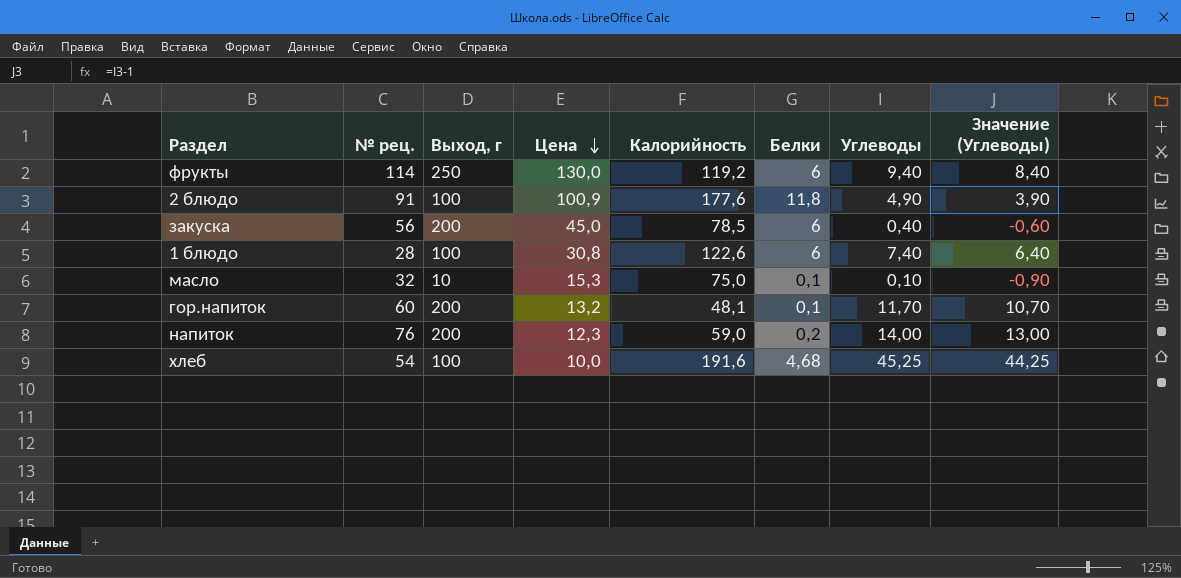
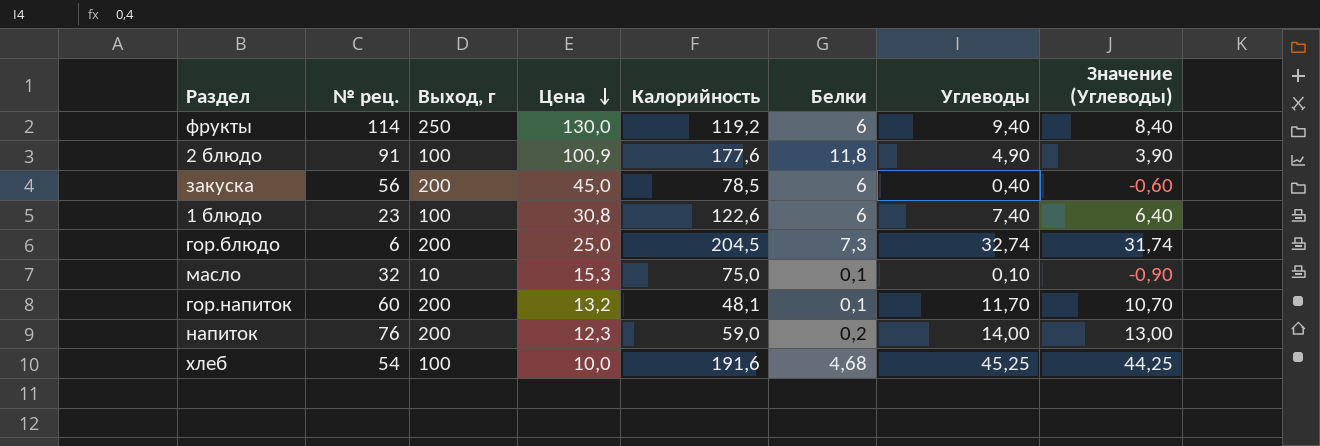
1 блюдо | № рец.: 28 -> 23
row гор.блюдо: none -> 6 | 200 | 25,0 | 204,5 | 7,3 | 32,74 | 31,74

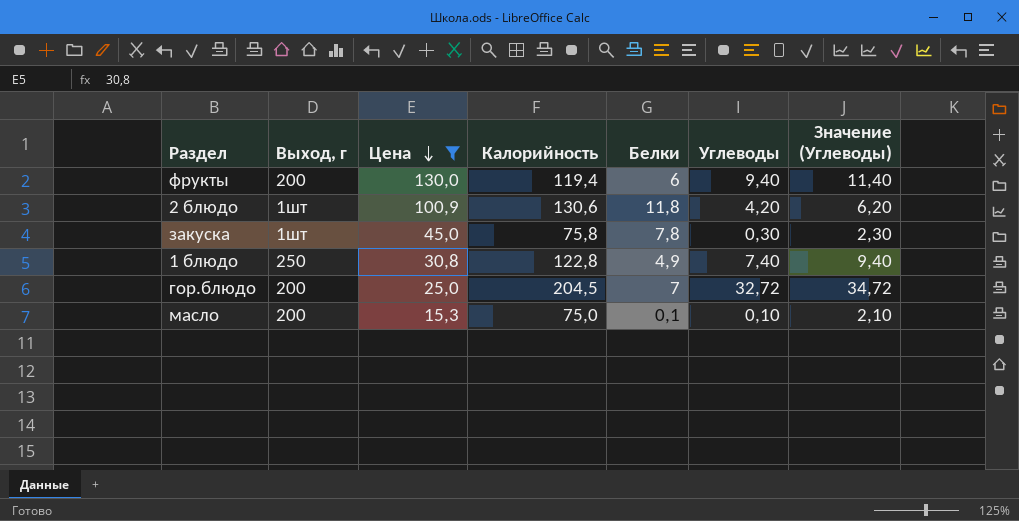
filter: none -> Цена >= 15,3
column № рец. | position: 2 -> none
column Значение (Углеводы) | formula: [Углеводы] - 1 -> [Углеводы] + 2
фрукты | Выход, г: 250 -> 200
фрукты | Калорийность: 119,2 -> 119,4
2 блюдо | Выход, г: 100 -> 1шт
2 блюдо | Калорийность: 177,6 -> 130,6
2 блюдо | Углеводы: 4,90 -> 4,20
закуска | Выход, г: 200 -> 1шт
закуска | Калорийность: 78,5 -> 75,8
закуска | Белки: 6 -> 7,8
закуска | Углеводы: 0,40 -> 0,30
1 блюдо | Выход, г: 100 -> 250
1 блюдо | Калорийность: 122,6 -> 122,8
1 блюдо | Белки: 6 -> 4,9
гор.блюдо | Белки: 7,3 -> 7
гор.блюдо | Углеводы: 32,74 -> 32,72
масло | Выход, г: 10 -> 200

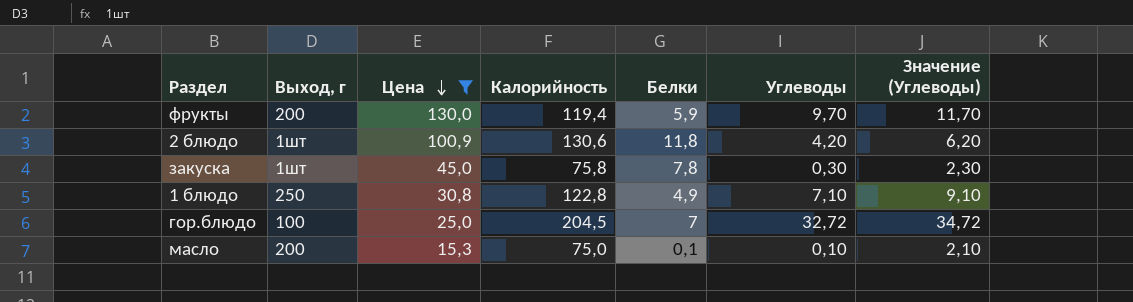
фрукты | Белки: 6 -> 5,9
фрукты | Углеводы: 9,40 -> 9,70
фрукты | Значение (Углеводы): 11,40 -> 11,70
1 блюдо | Углеводы: 7,40 -> 7,10
1 блюдо | Значение (Углеводы): 9,40 -> 9,10
гор.блюдо | Выход, г: 200 -> 100

